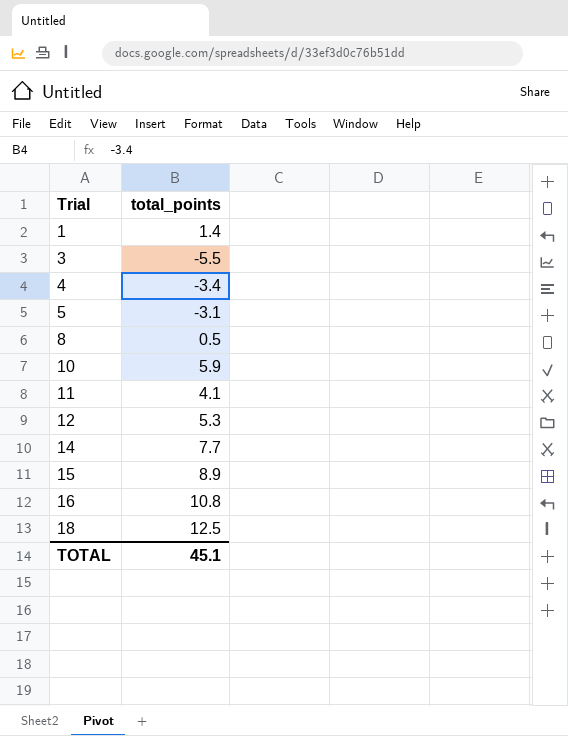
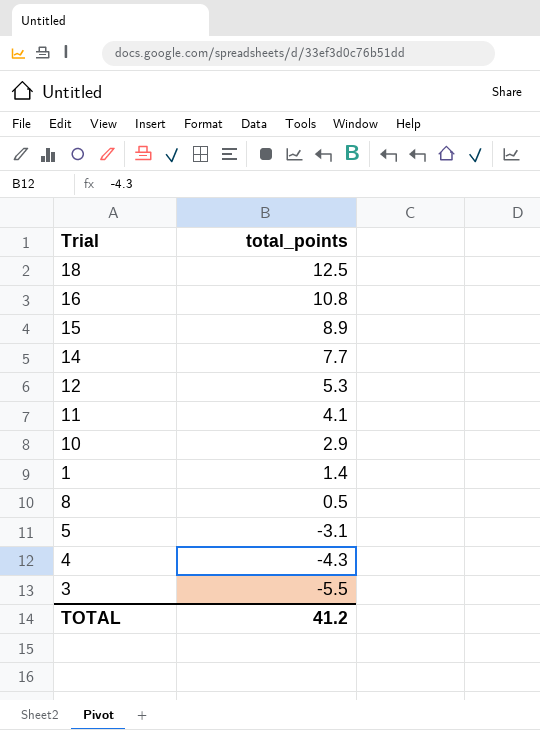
row order: Trial ascending -> total_points descending
10 | total_points: 5.9 -> 2.9
4 | total_points: -3.4 -> -4.3
TOTAL | total_points: 45.1 -> 41.2

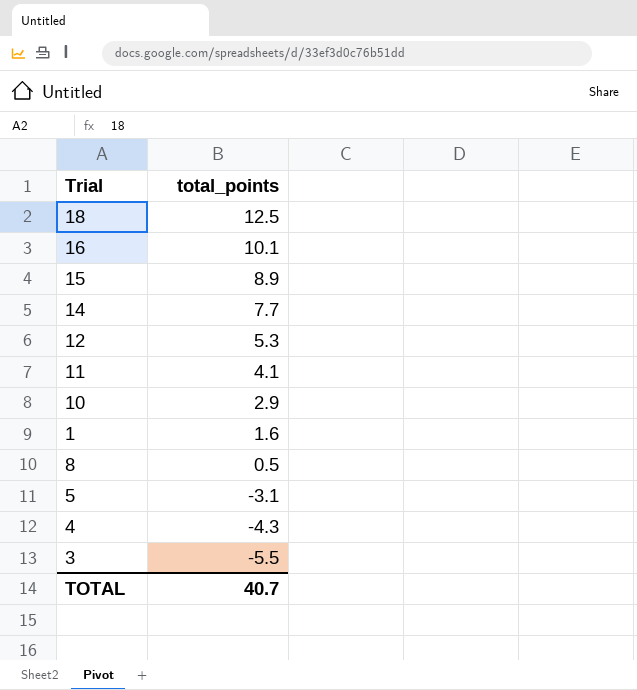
16 | total_points: 10.8 -> 10.1
1 | total_points: 1.4 -> 1.6
TOTAL | total_points: 41.2 -> 40.7

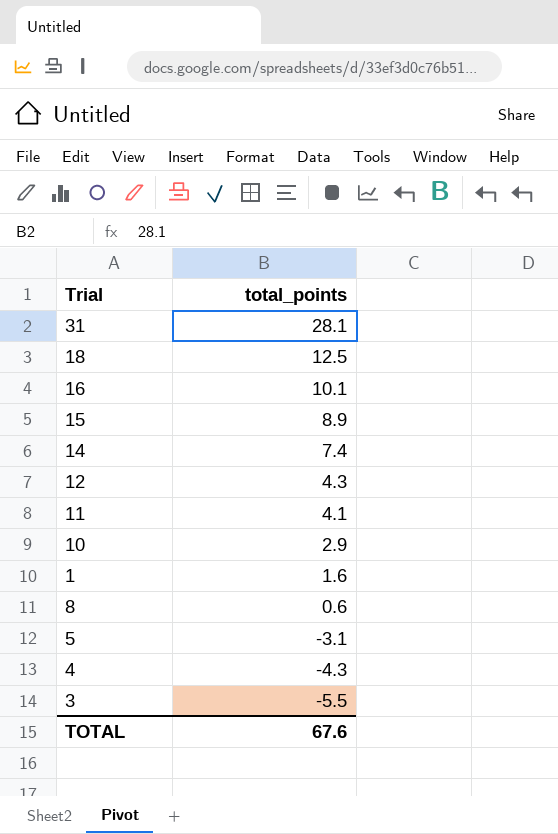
row 31: none -> 28.1
14 | total_points: 7.7 -> 7.4
12 | total_points: 5.3 -> 4.3
8 | total_points: 0.5 -> 0.6
TOTAL | total_points: 40.7 -> 67.6

